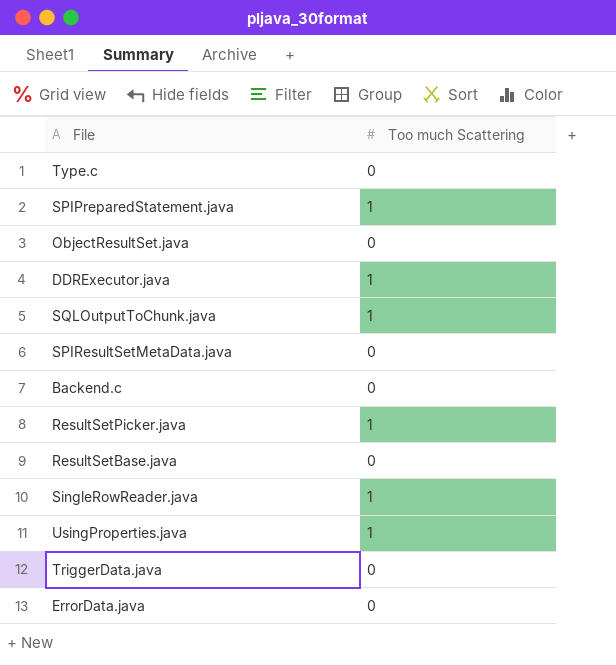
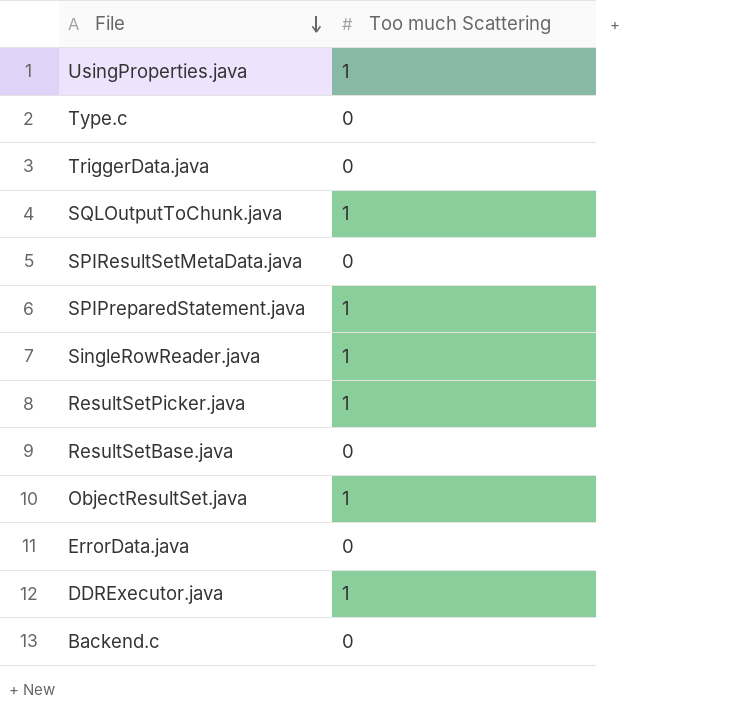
row order: none -> File descending
ObjectResultSet.java | Too much Scattering: 0 -> 1

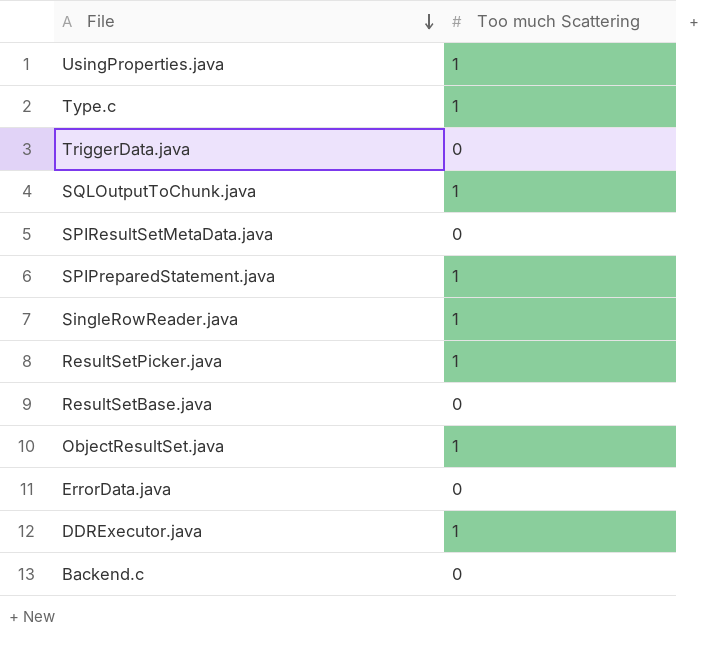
Type.c | Too much Scattering: 0 -> 1

